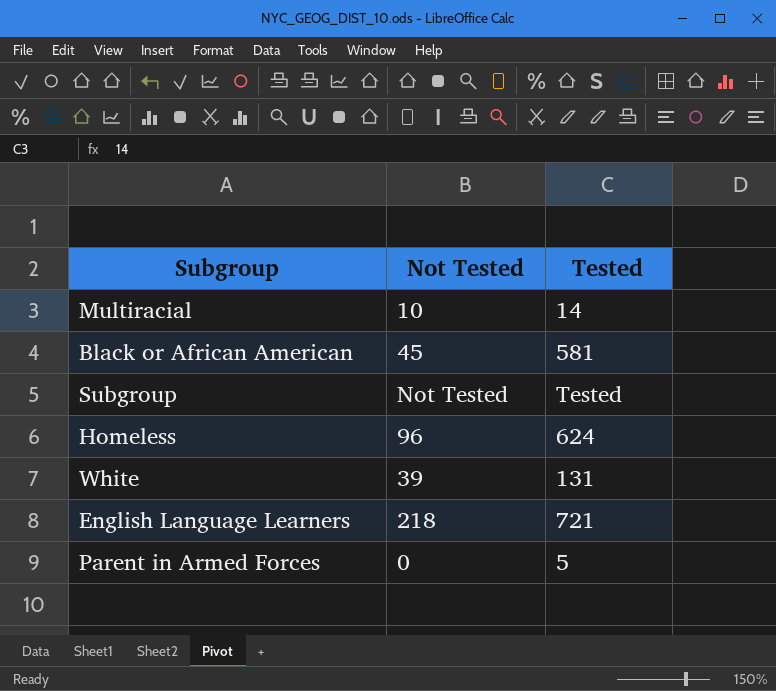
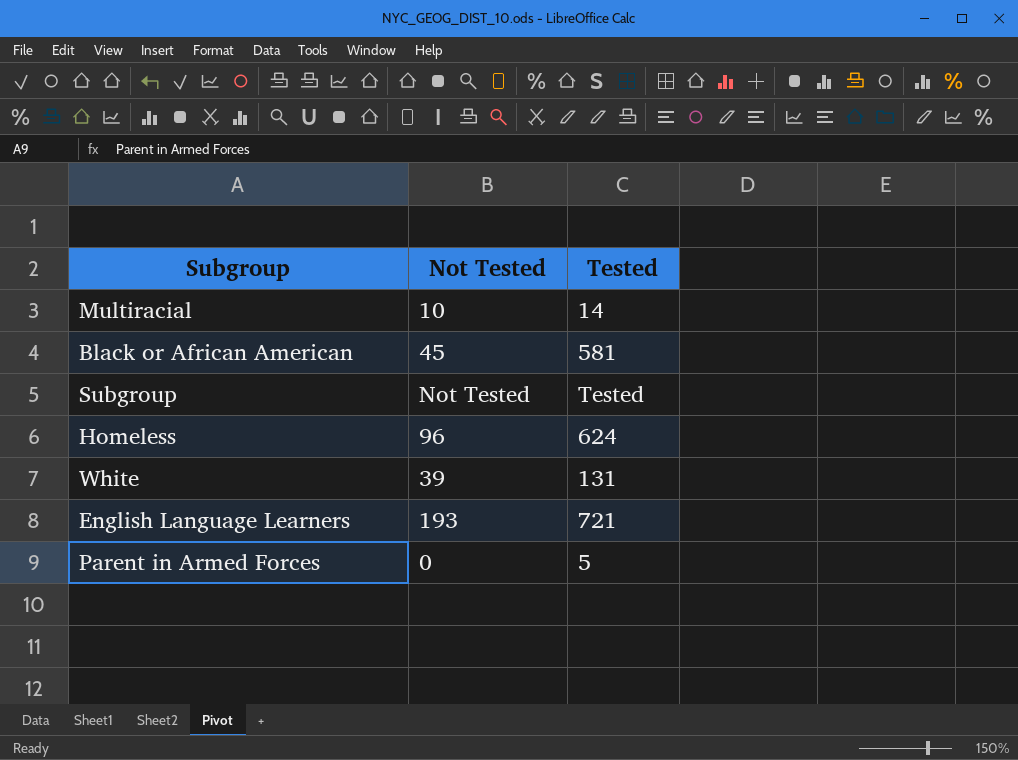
English Language Learners | Not Tested: 218 -> 193

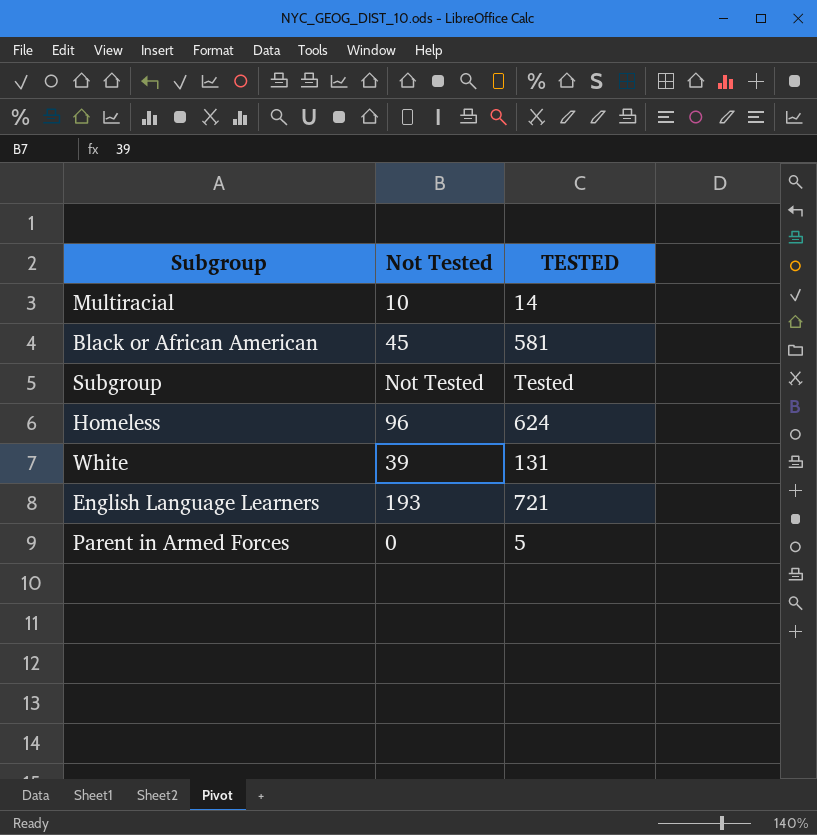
column name: Tested -> TESTED

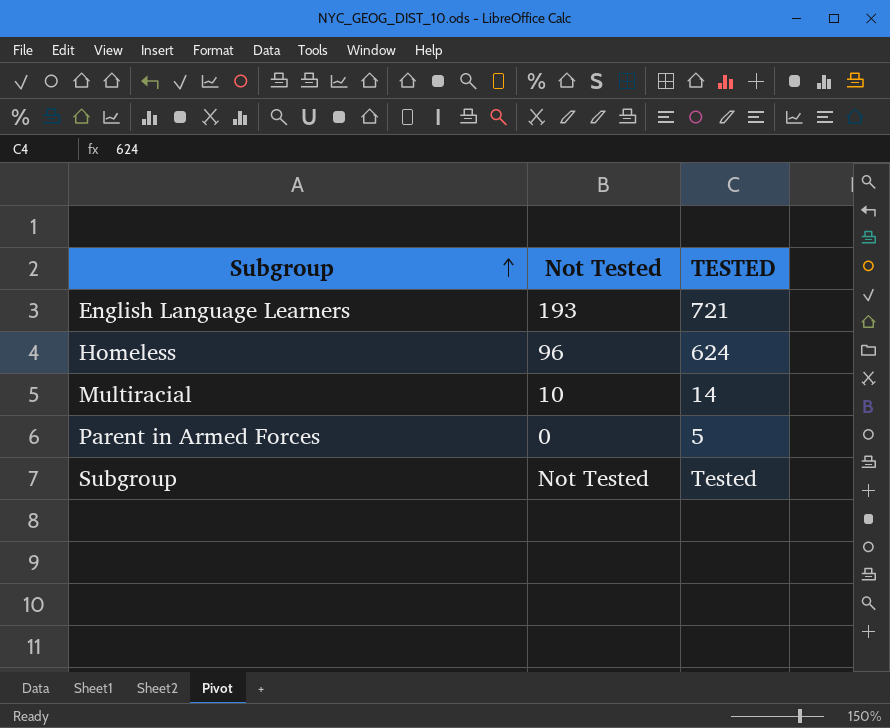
row order: none -> Subgroup ascending
row Black or African American: 45 | 581 -> none
row White: 39 | 131 -> none

